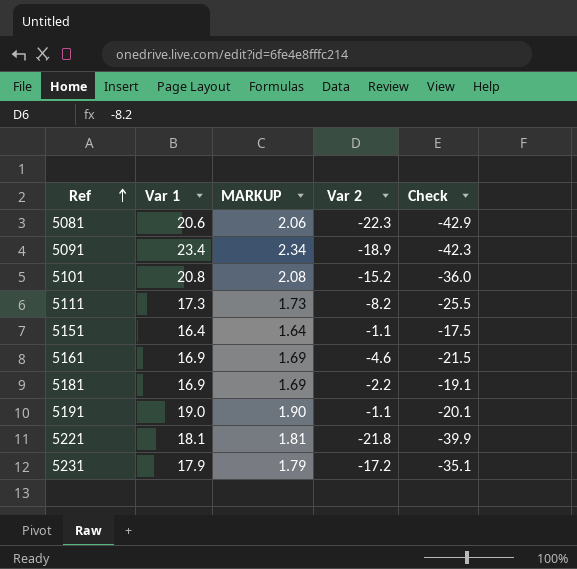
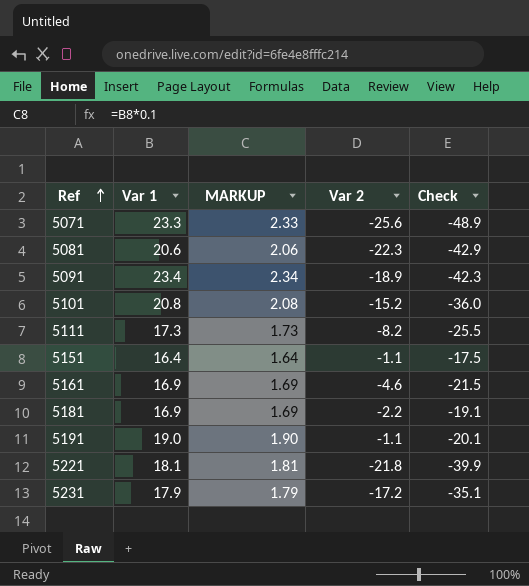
row 5071: none -> 23.3 | 2.33 | -25.6 | -48.9

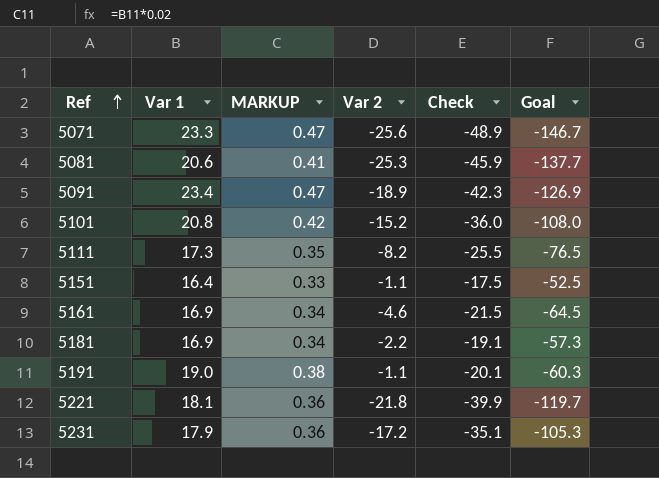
column MARKUP | formula: [Var 1] * 0.1 -> [Var 1] * 0.02
column Goal | formula: none -> [Check] * 3
5081 | Var 2: -22.3 -> -25.3
5081 | Check: -42.9 -> -45.9

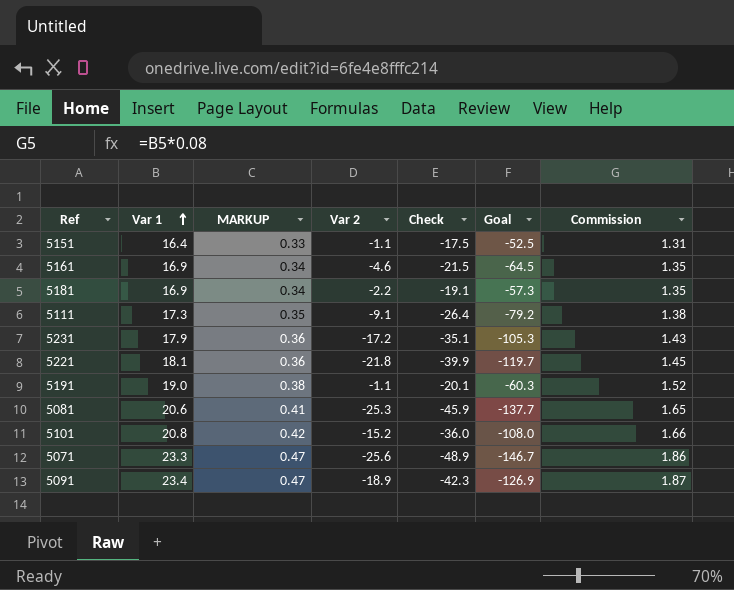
row order: Ref ascending -> Var 1 ascending
column Commission | formula: none -> [Var 1] * 0.08
5111 | Var 2: -8.2 -> -9.1
5111 | Check: -25.5 -> -26.4
5111 | Goal: -76.5 -> -79.2

